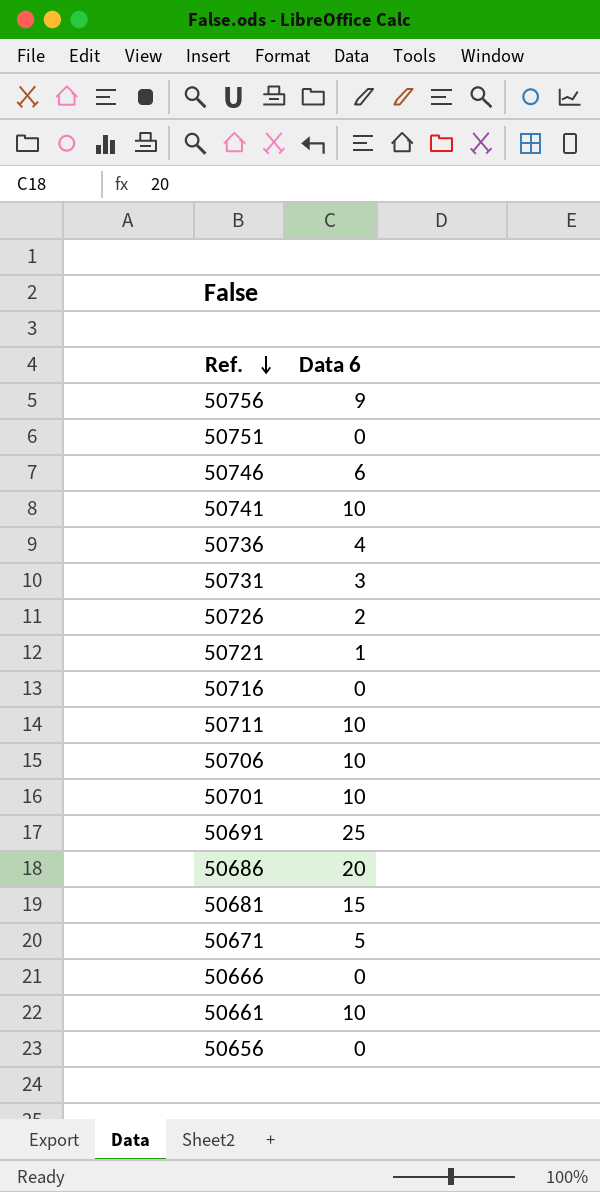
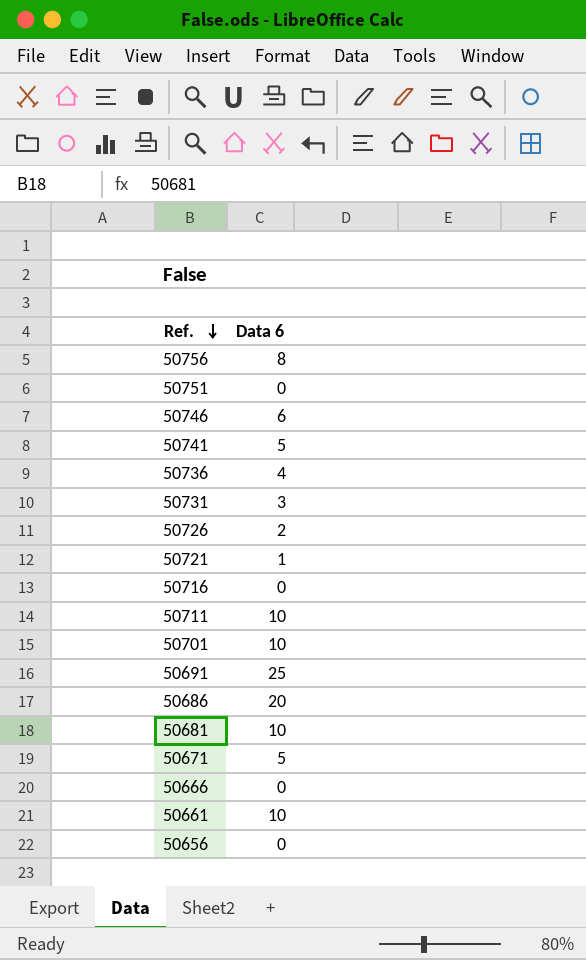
row 50706: 10 -> none
50756 | Data 6: 9 -> 8
50741 | Data 6: 10 -> 5
50681 | Data 6: 15 -> 10

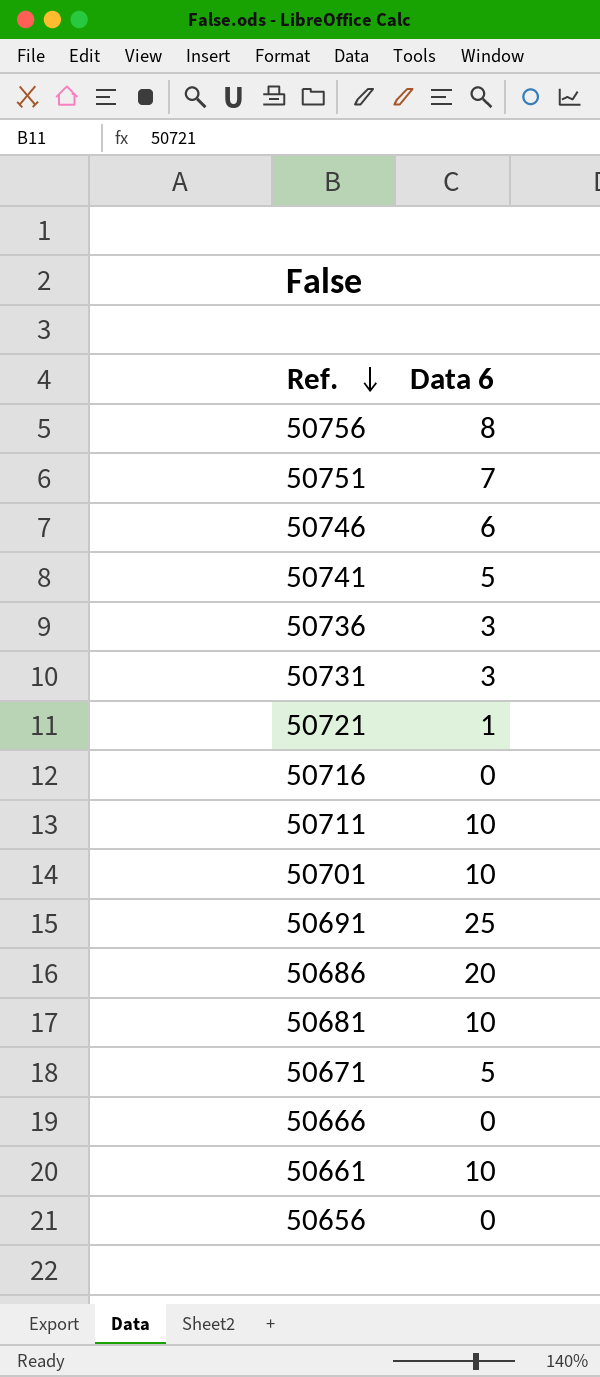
row 50726: 2 -> none
50751 | Data 6: 0 -> 7
50736 | Data 6: 4 -> 3

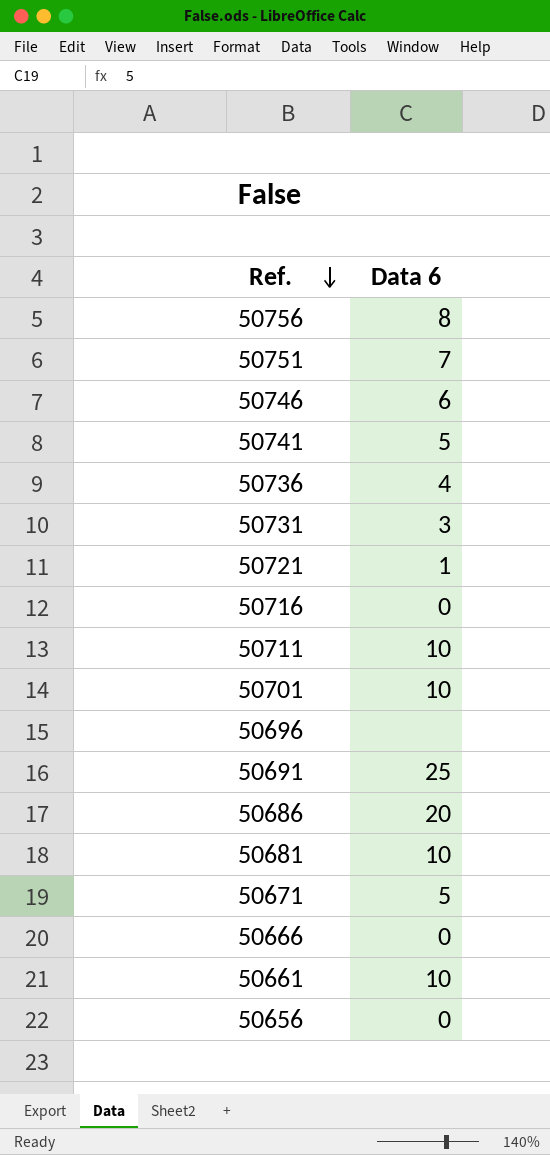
50736 | Data 6: 3 -> 4
row 50696: none -> none

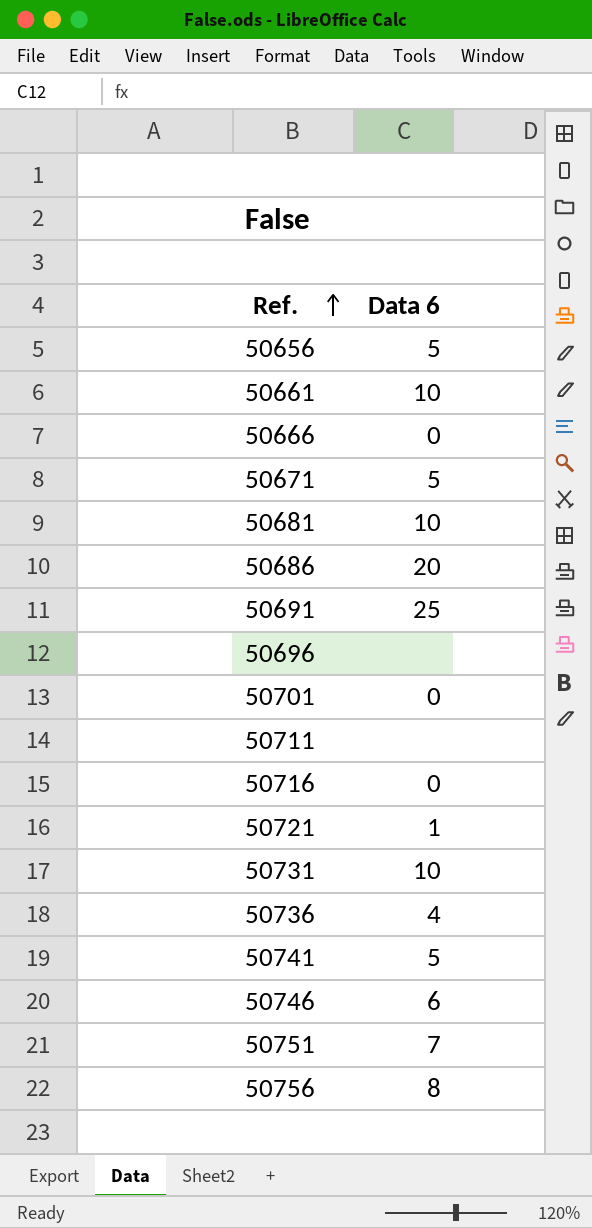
row order: Ref. descending -> Ref. ascending
50656 | Data 6: 0 -> 5
50701 | Data 6: 10 -> 0
50711 | Data 6: 10 -> none
50731 | Data 6: 3 -> 10

